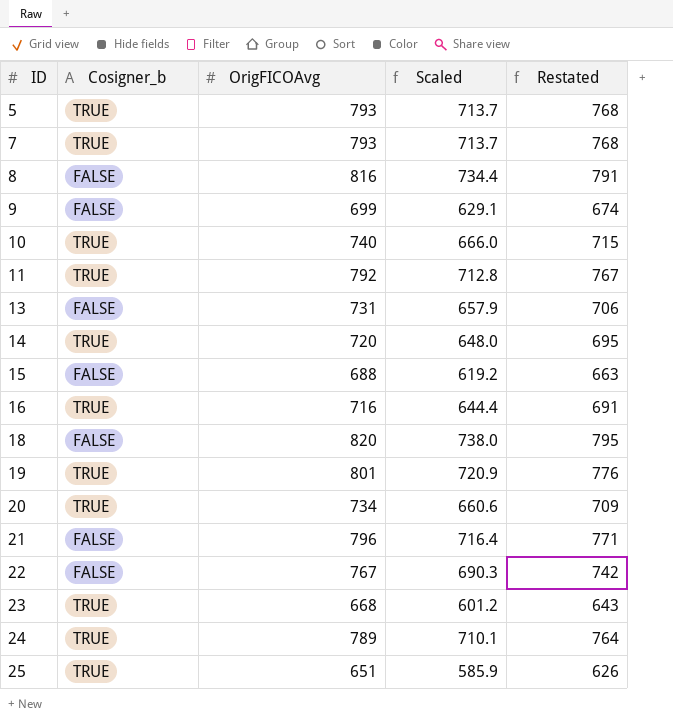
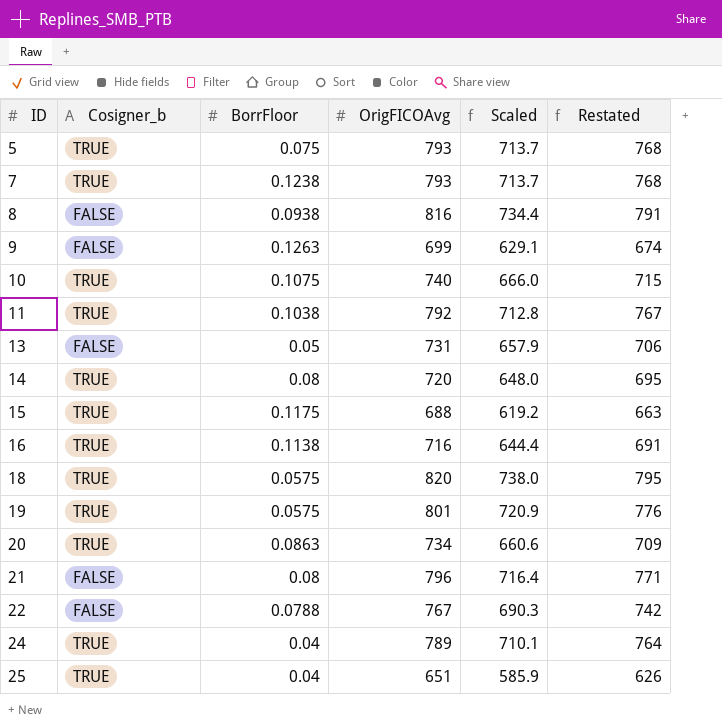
column BorrFloor | position: none -> 3
row 23: TRUE | 668 | 601.2 | 643 -> none
15 | Cosigner_b: FALSE -> TRUE
18 | Cosigner_b: FALSE -> TRUE

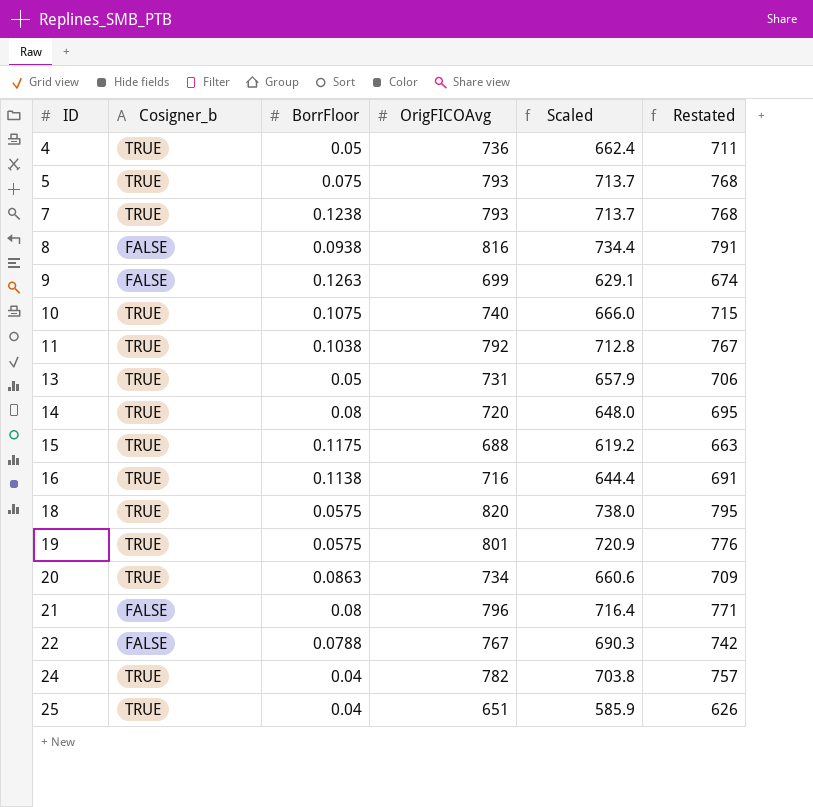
row 4: none -> TRUE | 0.05 | 736 | 662.4 | 711
13 | Cosigner_b: FALSE -> TRUE
24 | OrigFICOAvg: 789 -> 782
24 | Scaled: 710.1 -> 703.8
24 | Restated: 764 -> 757

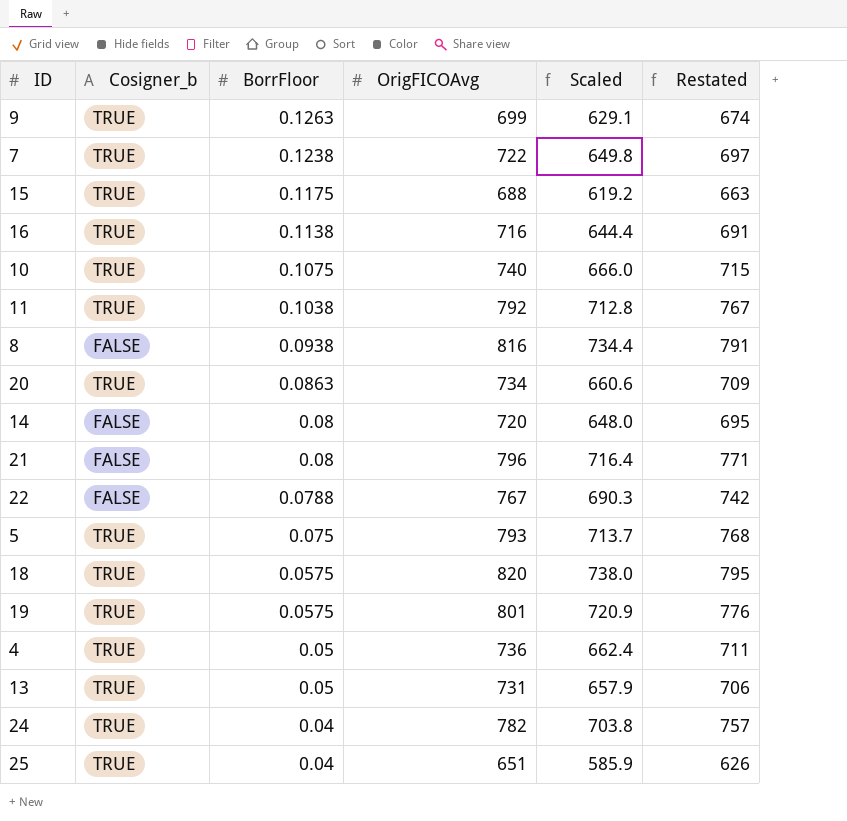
row order: ID ascending -> BorrFloor descending
9 | Cosigner_b: FALSE -> TRUE
7 | OrigFICOAvg: 793 -> 722
7 | Scaled: 713.7 -> 649.8
7 | Restated: 768 -> 697
14 | Cosigner_b: TRUE -> FALSE

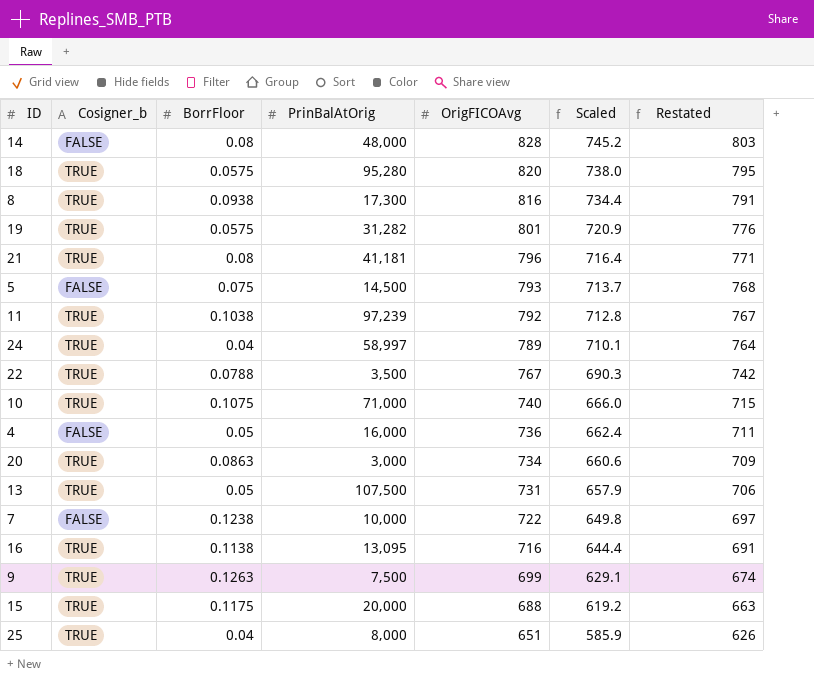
row order: BorrFloor descending -> OrigFICOAvg descending
column PrinBalAtOrig | position: none -> 4
14 | OrigFICOAvg: 720 -> 828
14 | Scaled: 648.0 -> 745.2
14 | Restated: 695 -> 803
8 | Cosigner_b: FALSE -> TRUE
21 | Cosigner_b: FALSE -> TRUE
5 | Cosigner_b: TRUE -> FALSE
24 | OrigFICOAvg: 782 -> 789
24 | Scaled: 703.8 -> 710.1
24 | Restated: 757 -> 764
22 | Cosigner_b: FALSE -> TRUE
4 | Cosigner_b: TRUE -> FALSE
7 | Cosigner_b: TRUE -> FALSE

